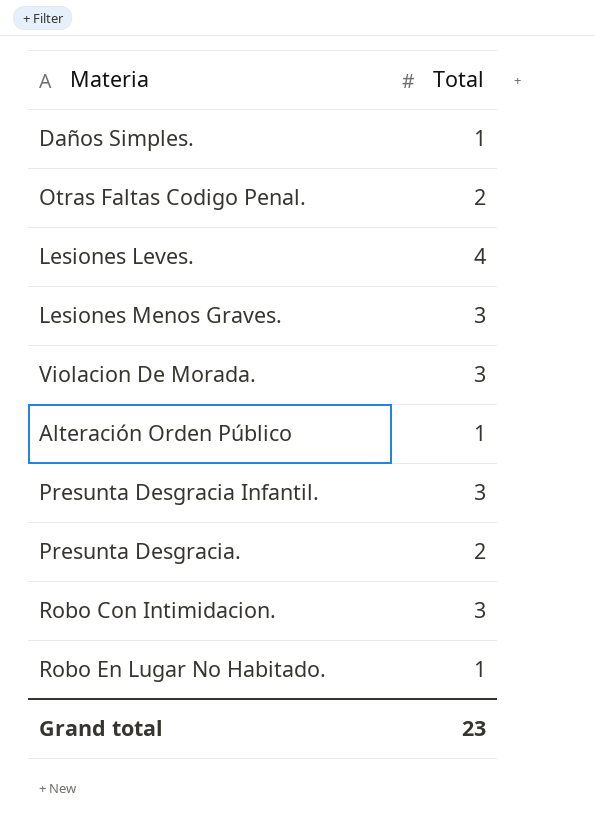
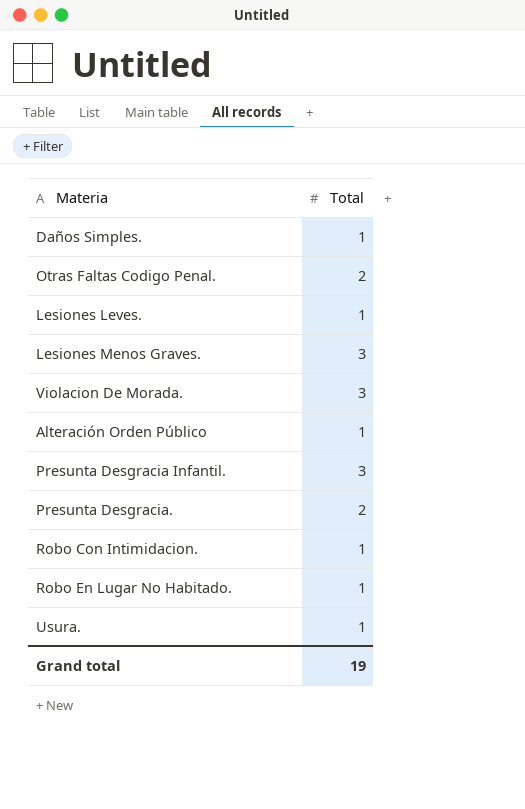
Lesiones Leves. | Total: 4 -> 1
Robo Con Intimidacion. | Total: 3 -> 1
row Usura.: none -> 1
Grand total | Total: 23 -> 19

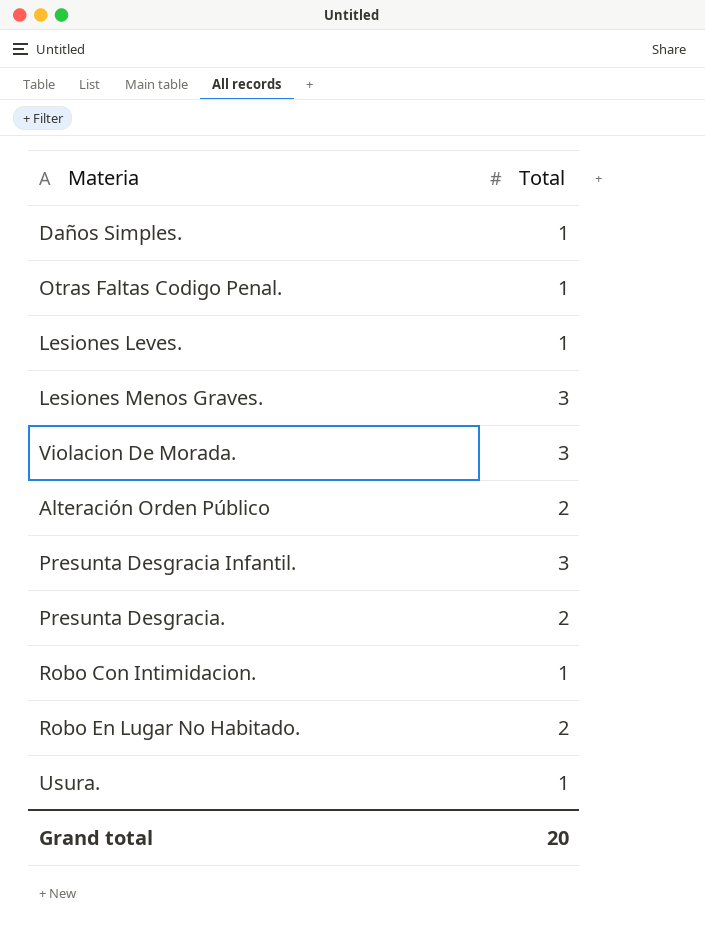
Otras Faltas Codigo Penal. | Total: 2 -> 1
Alteración Orden Público | Total: 1 -> 2
Robo En Lugar No Habitado. | Total: 1 -> 2
Grand total | Total: 19 -> 20

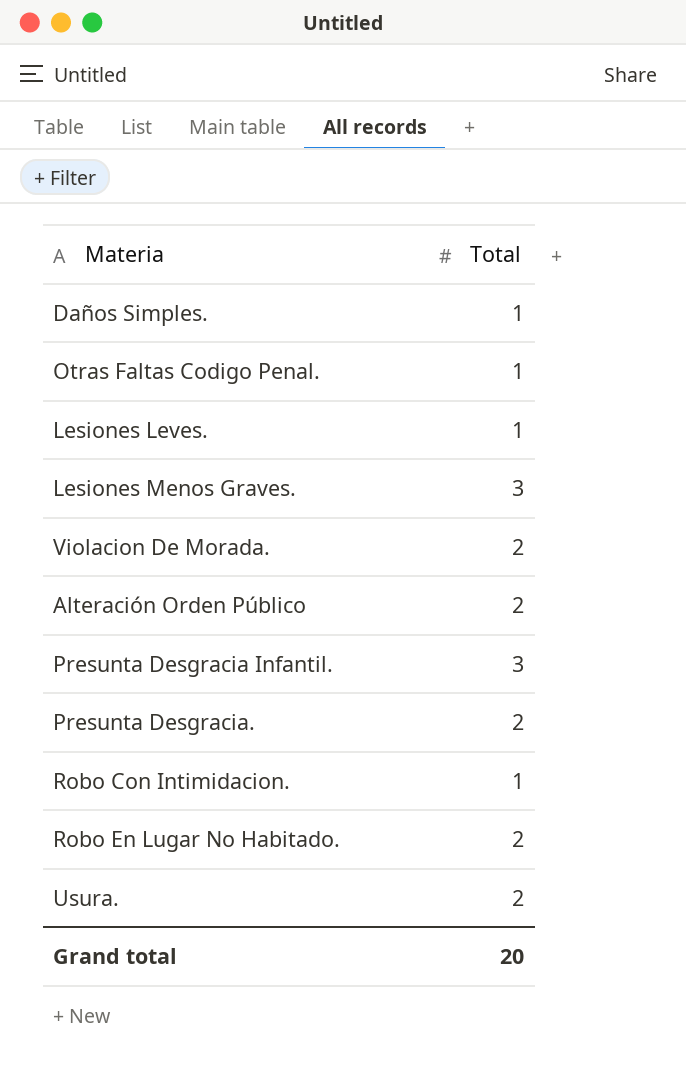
Violacion De Morada. | Total: 3 -> 2
Usura. | Total: 1 -> 2

